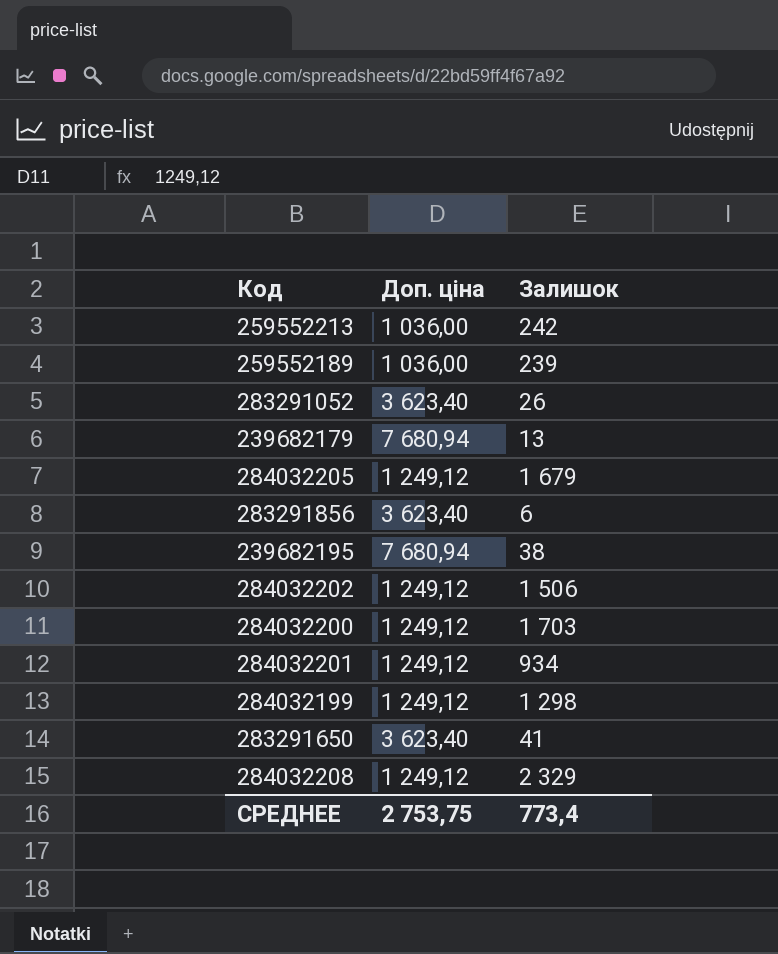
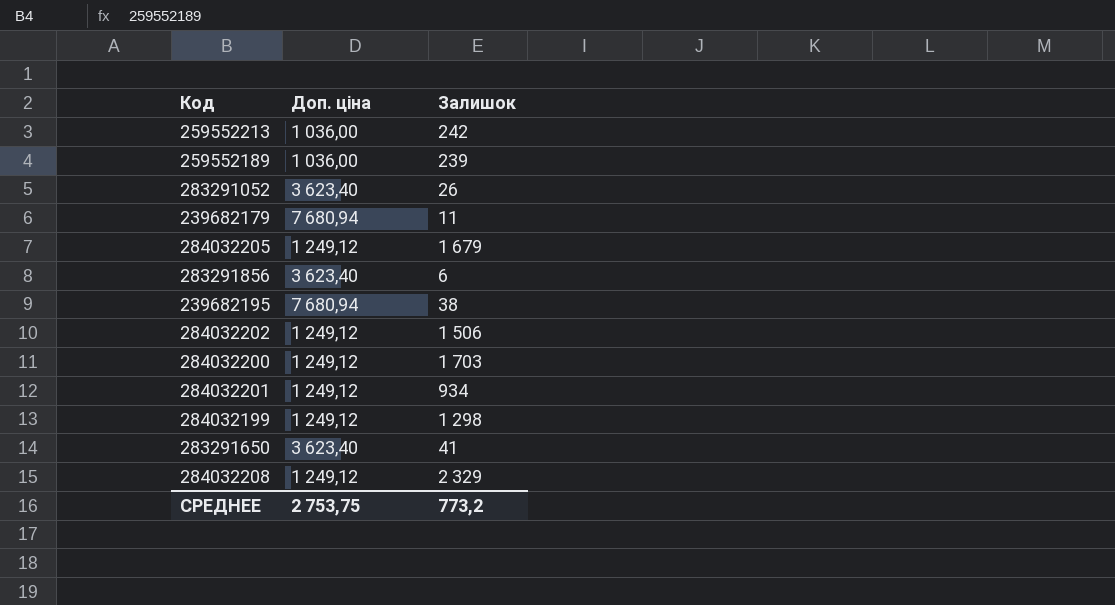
239682179 | Залишок: 13 -> 11
СРЕДНЕЕ | Залишок: 773,4 -> 773,2

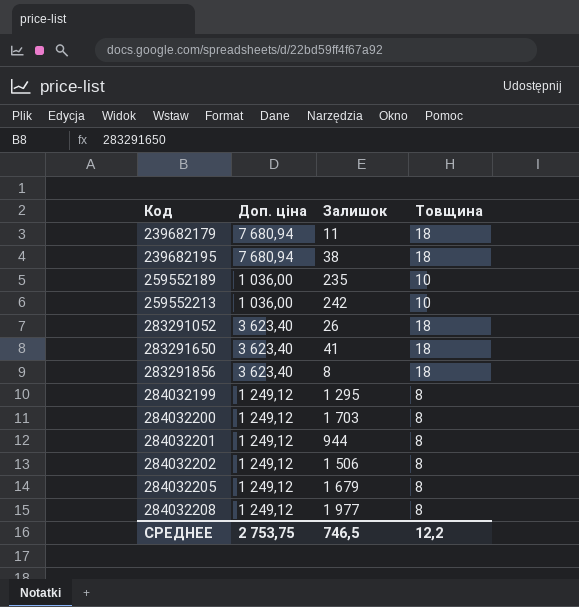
row order: none -> Код ascending
column Товщина | position: none -> 4
259552189 | Залишок: 239 -> 235
283291856 | Залишок: 6 -> 8
284032199 | Залишок: 1 298 -> 1 295
284032201 | Залишок: 934 -> 944
284032208 | Залишок: 2 329 -> 1 977
СРЕДНЕЕ | Залишок: 773,2 -> 746,5

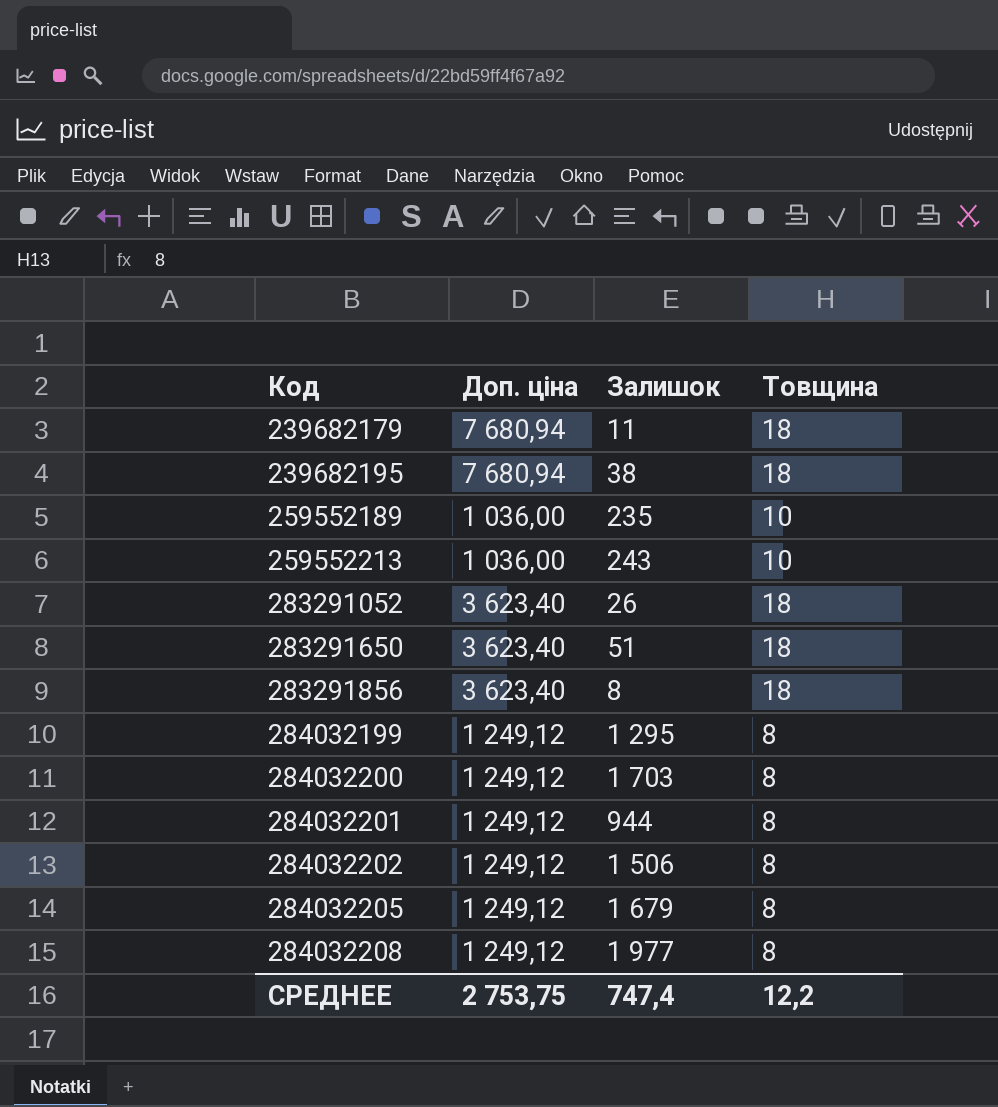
259552213 | Залишок: 242 -> 243
283291650 | Залишок: 41 -> 51
СРЕДНЕЕ | Залишок: 746,5 -> 747,4

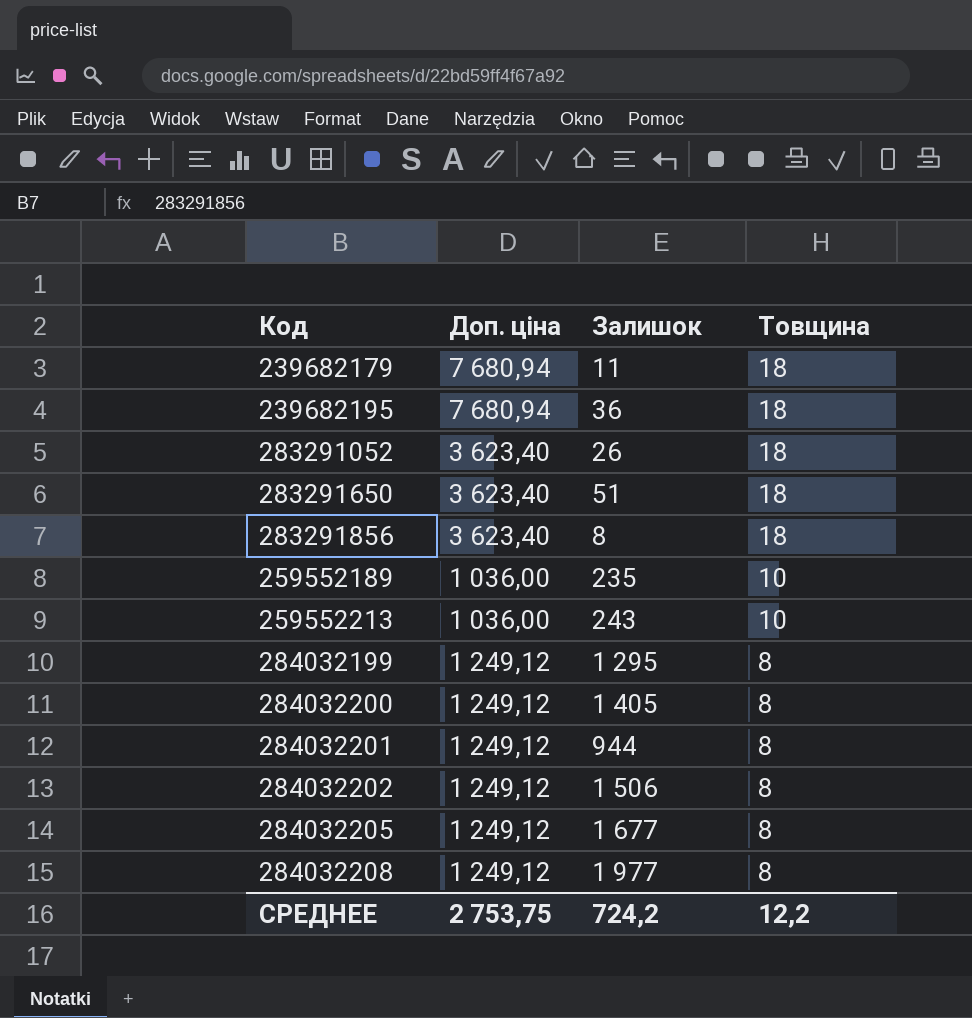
row order: Код ascending -> Товщина descending
239682195 | Залишок: 38 -> 36
284032200 | Залишок: 1 703 -> 1 405
284032205 | Залишок: 1 679 -> 1 677
СРЕДНЕЕ | Залишок: 747,4 -> 724,2

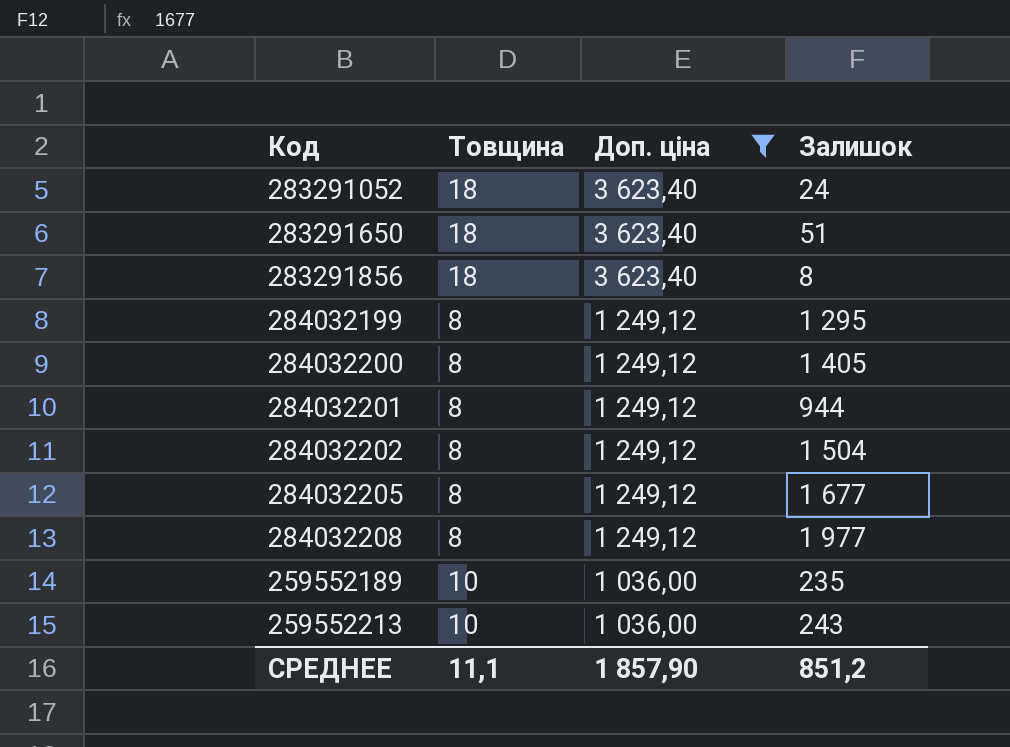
filter: none -> Доп. ціна != 7 680,94
row order: Товщина descending -> Доп. ціна descending
column Товщина | position: 4 -> 2
283291052 | Залишок: 26 -> 24
284032202 | Залишок: 1 506 -> 1 504
СРЕДНЕЕ | Товщина: 12,2 -> 11,1
СРЕДНЕЕ | Доп. ціна: 2 753,75 -> 1 857,90
СРЕДНЕЕ | Залишок: 724,2 -> 851,2

